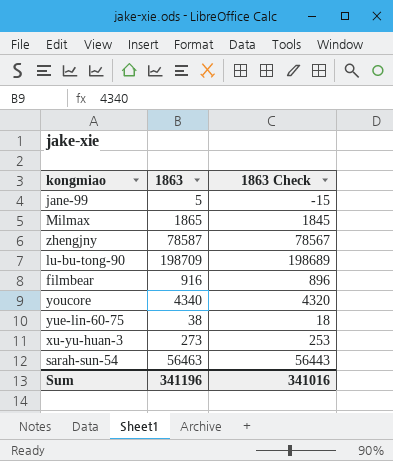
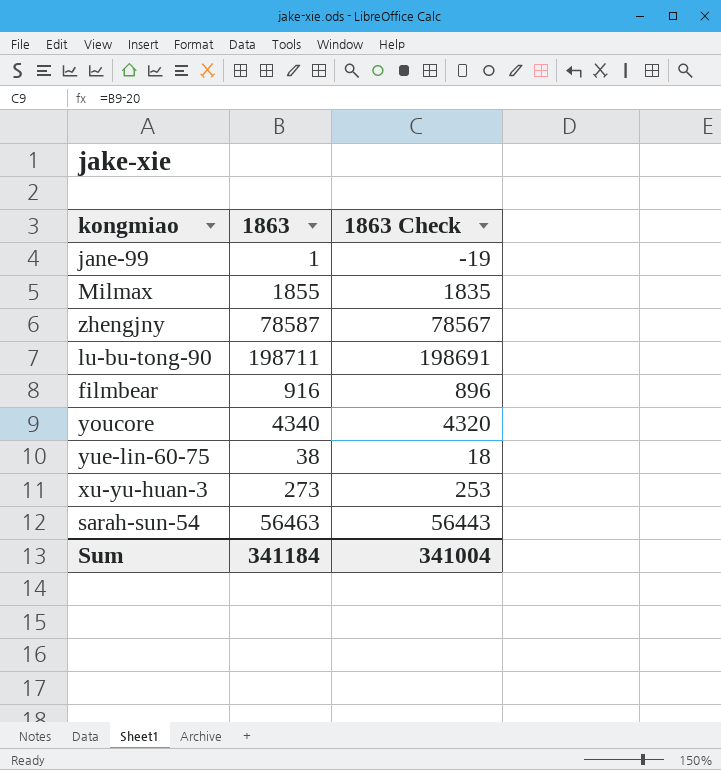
jane-99 | 1863: 5 -> 1
jane-99 | 1863 Check: -15 -> -19
Milmax | 1863: 1865 -> 1855
Milmax | 1863 Check: 1845 -> 1835
lu-bu-tong-90 | 1863: 198709 -> 198711
lu-bu-tong-90 | 1863 Check: 198689 -> 198691
Sum | 1863: 341196 -> 341184
Sum | 1863 Check: 341016 -> 341004

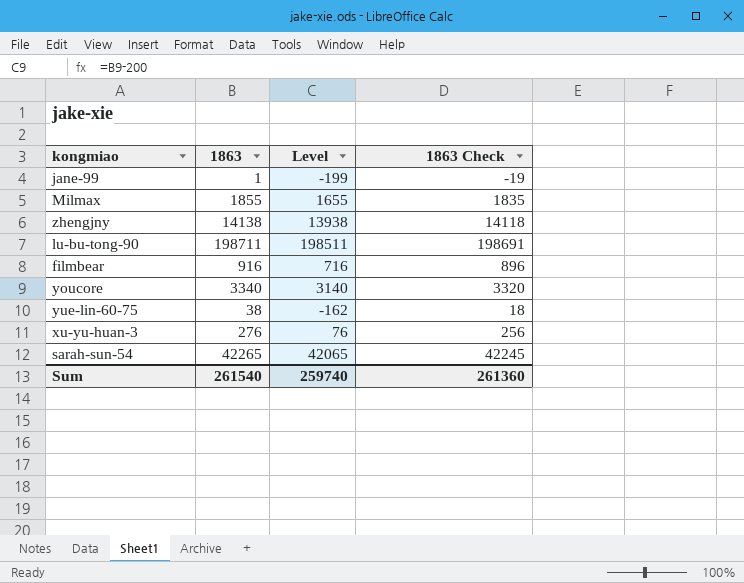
column Level | formula: none -> [1863] - 200
zhengjny | 1863: 78587 -> 14138
zhengjny | 1863 Check: 78567 -> 14118
youcore | 1863: 4340 -> 3340
youcore | 1863 Check: 4320 -> 3320
xu-yu-huan-3 | 1863: 273 -> 276
xu-yu-huan-3 | 1863 Check: 253 -> 256
sarah-sun-54 | 1863: 56463 -> 42265
sarah-sun-54 | 1863 Check: 56443 -> 42245
Sum | 1863: 341184 -> 261540
Sum | 1863 Check: 341004 -> 261360

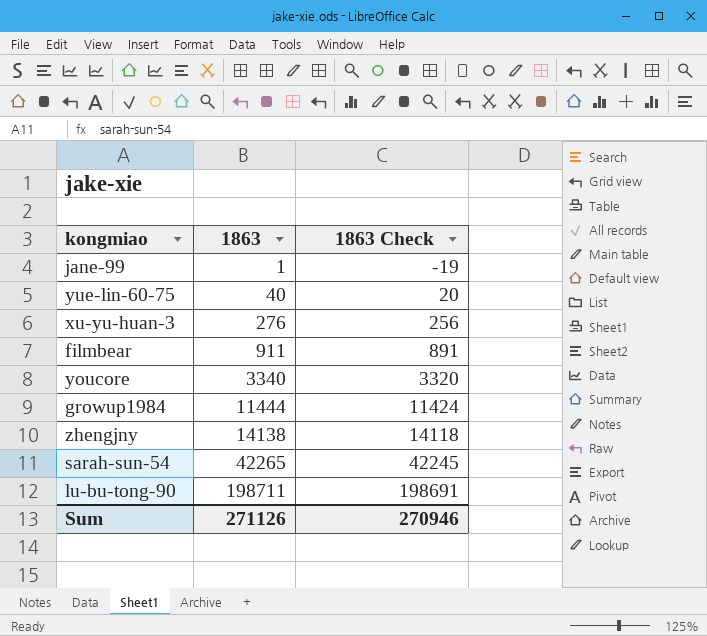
row order: none -> 1863 ascending
column Level | formula: [1863] - 200 -> none
row Milmax: 1855 | 1655 | 1835 -> none
yue-lin-60-75 | 1863: 38 -> 40
yue-lin-60-75 | 1863 Check: 18 -> 20
filmbear | 1863: 916 -> 911
filmbear | 1863 Check: 896 -> 891
row growup1984: none -> 11444 | 11424
Sum | 1863: 261540 -> 271126
Sum | 1863 Check: 261360 -> 270946

